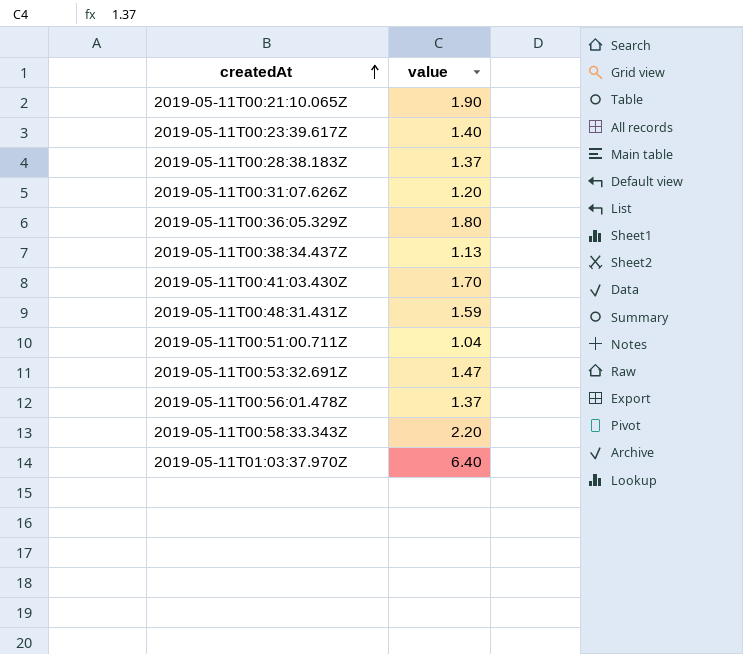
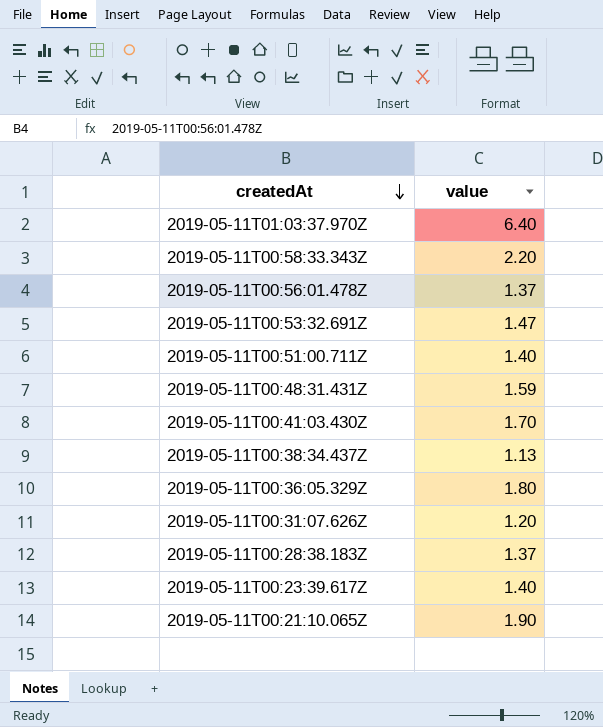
row order: createdAt ascending -> createdAt descending
2019-05-11T00:51:00.711Z | value: 1.04 -> 1.40

